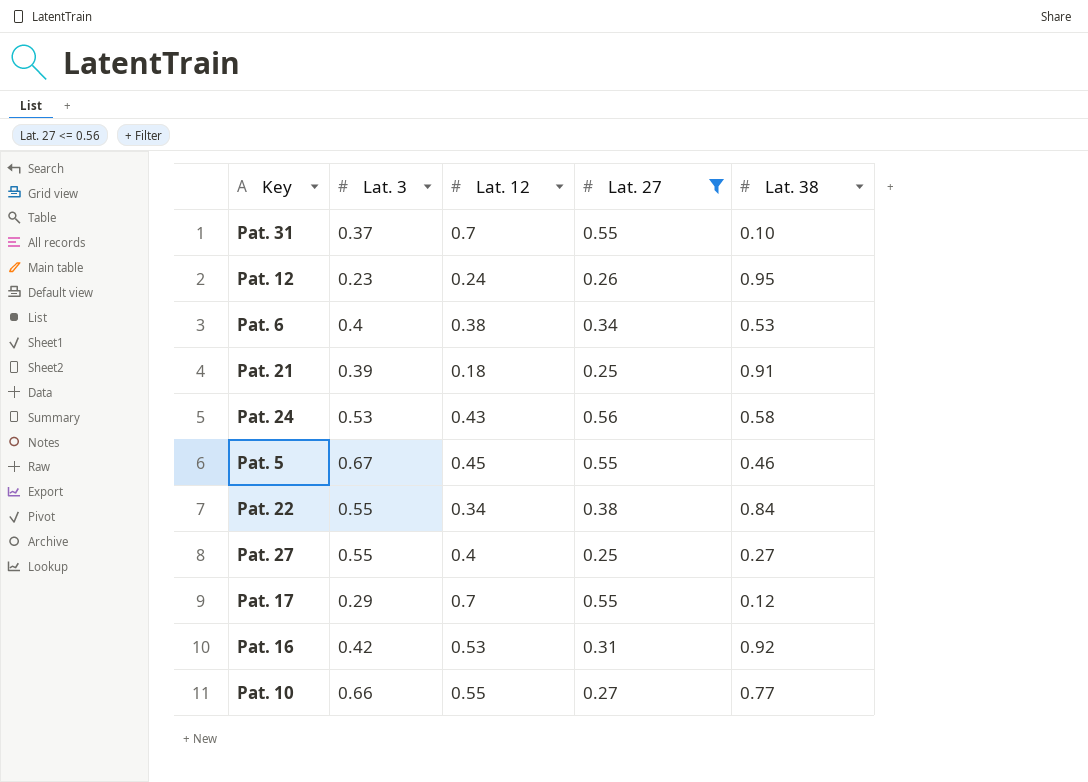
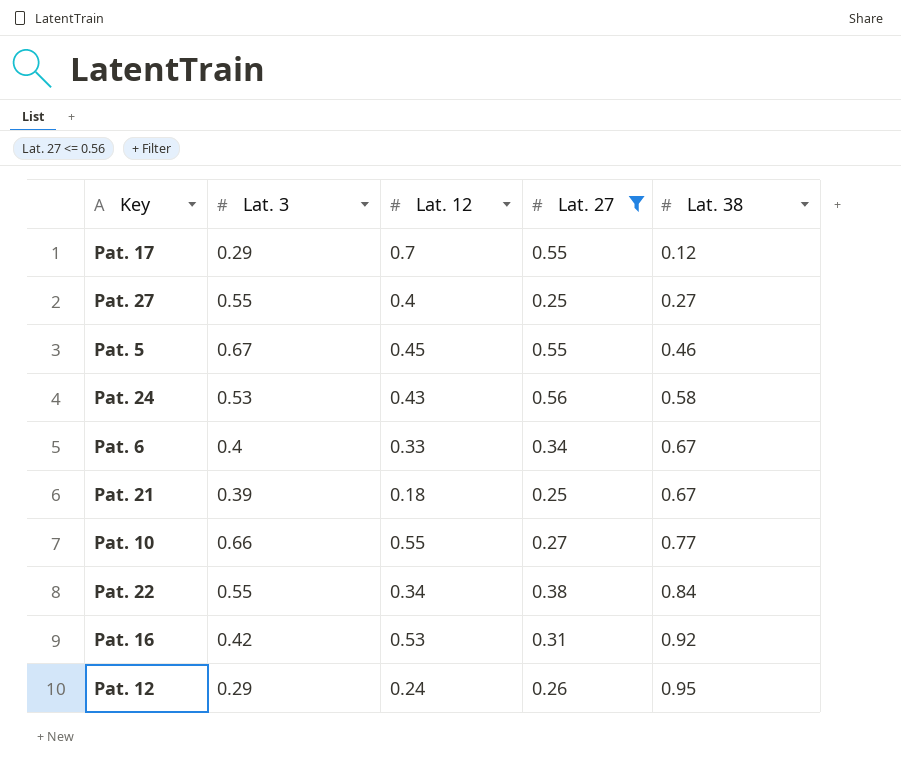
row order: none -> Lat. 38 ascending
row Pat. 31: 0.37 | 0.7 | 0.55 | 0.10 -> none
Pat. 6 | Lat. 12: 0.38 -> 0.33
Pat. 6 | Lat. 38: 0.53 -> 0.67
Pat. 21 | Lat. 38: 0.91 -> 0.67
Pat. 12 | Lat. 3: 0.23 -> 0.29

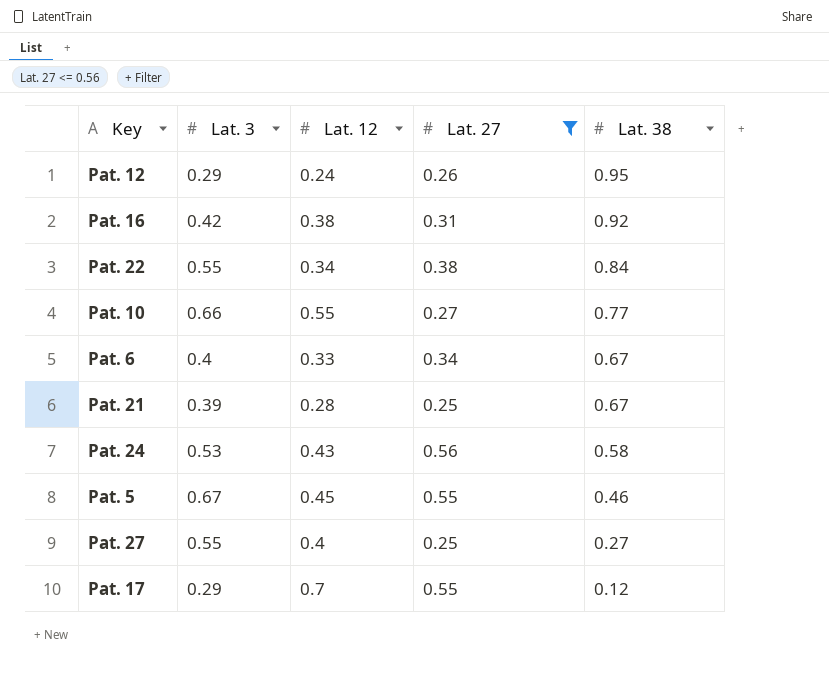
row order: Lat. 38 ascending -> Lat. 38 descending
Pat. 16 | Lat. 12: 0.53 -> 0.38
Pat. 21 | Lat. 12: 0.18 -> 0.28

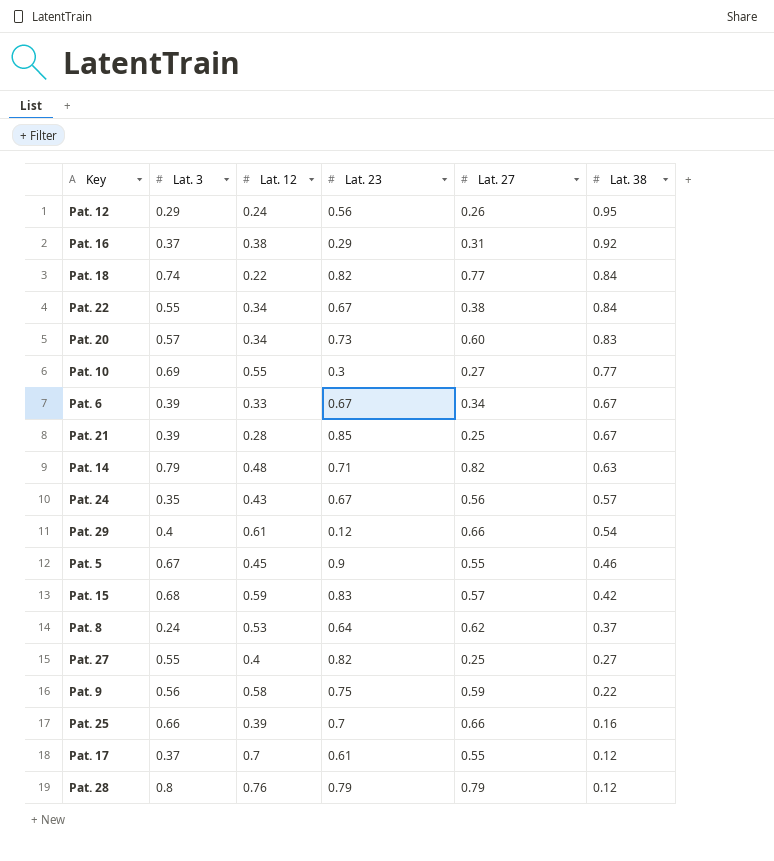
filter: Lat. 27 <= 0.56 -> none
column Lat. 23 | position: none -> 4
Pat. 16 | Lat. 3: 0.42 -> 0.37
Pat. 10 | Lat. 3: 0.66 -> 0.69
Pat. 6 | Lat. 3: 0.4 -> 0.39
Pat. 24 | Lat. 3: 0.53 -> 0.35
Pat. 24 | Lat. 38: 0.58 -> 0.57
Pat. 17 | Lat. 3: 0.29 -> 0.37

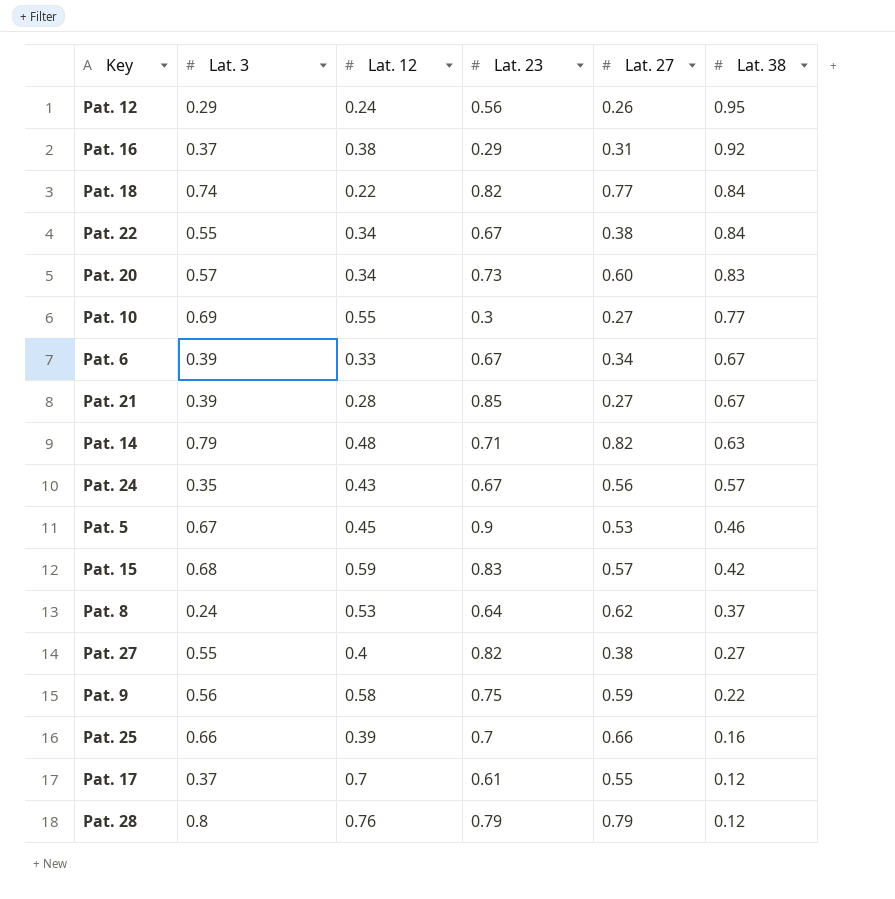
row Pat. 29: 0.4 | 0.61 | 0.12 | 0.66 | 0.54 -> none
Pat. 21 | Lat. 27: 0.25 -> 0.27
Pat. 5 | Lat. 27: 0.55 -> 0.53
Pat. 27 | Lat. 27: 0.25 -> 0.38

